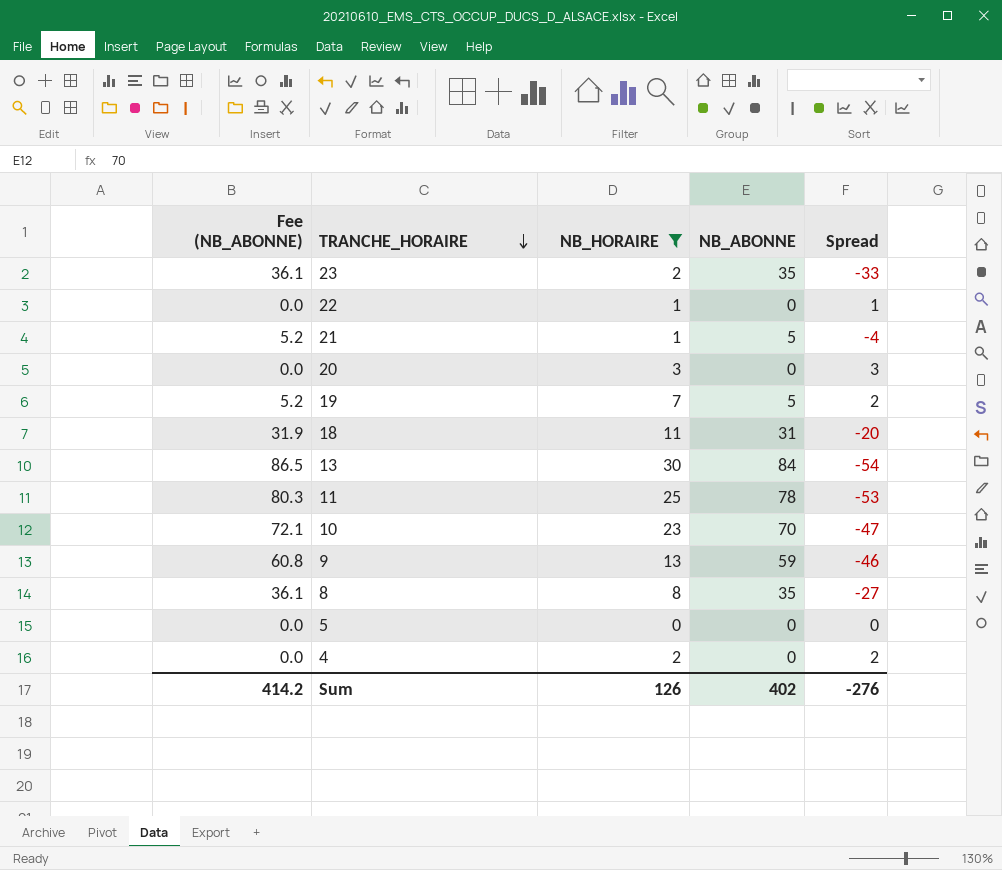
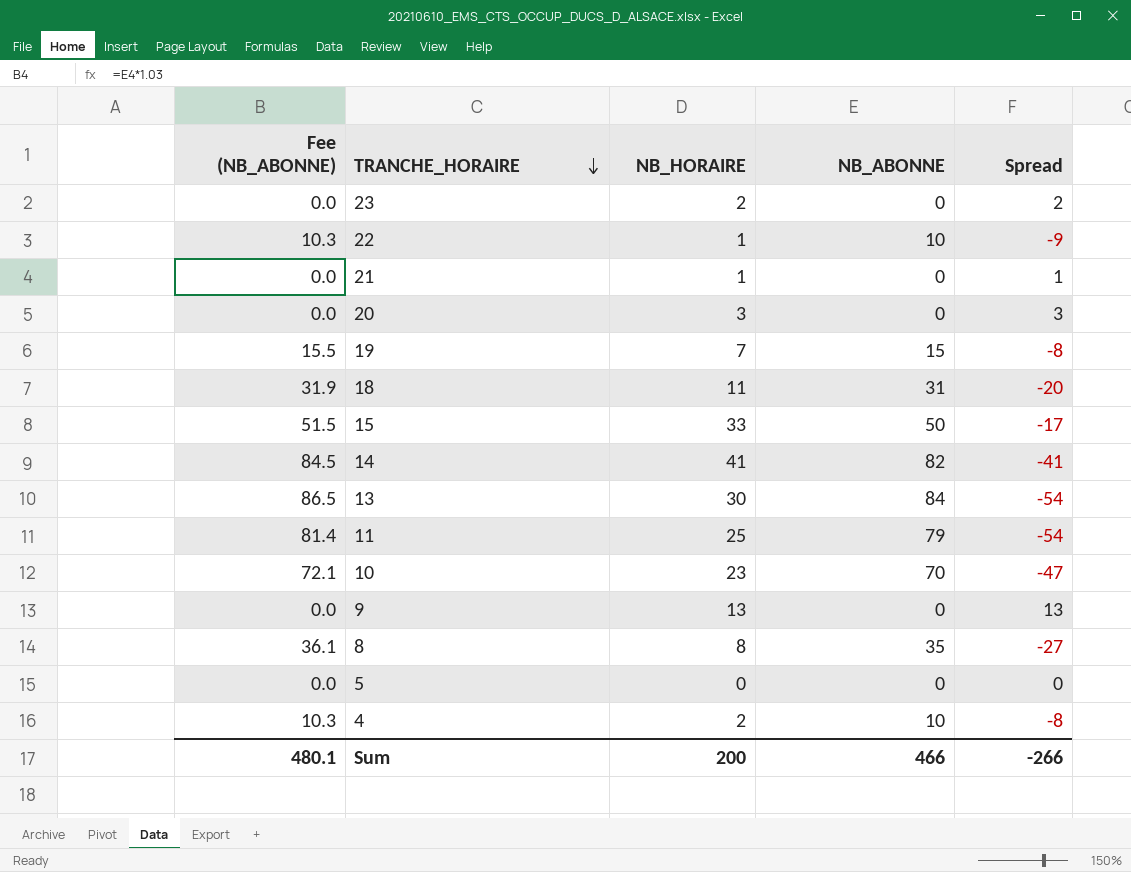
filter: NB_HORAIRE <= 30 -> none
23 | Fee (NB_ABONNE): 36.1 -> 0.0
23 | NB_ABONNE: 35 -> 0
23 | Spread: -33 -> 2
22 | Fee (NB_ABONNE): 0.0 -> 10.3
22 | NB_ABONNE: 0 -> 10
22 | Spread: 1 -> -9
21 | Fee (NB_ABONNE): 5.2 -> 0.0
21 | NB_ABONNE: 5 -> 0
21 | Spread: -4 -> 1
19 | Fee (NB_ABONNE): 5.2 -> 15.5
19 | NB_ABONNE: 5 -> 15
19 | Spread: 2 -> -8
11 | Fee (NB_ABONNE): 80.3 -> 81.4
11 | NB_ABONNE: 78 -> 79
11 | Spread: -53 -> -54
9 | Fee (NB_ABONNE): 60.8 -> 0.0
9 | NB_ABONNE: 59 -> 0
9 | Spread: -46 -> 13
4 | Fee (NB_ABONNE): 0.0 -> 10.3
4 | NB_ABONNE: 0 -> 10
4 | Spread: 2 -> -8
Sum | Fee (NB_ABONNE): 414.2 -> 480.1
Sum | NB_HORAIRE: 126 -> 200
Sum | NB_ABONNE: 402 -> 466
Sum | Spread: -276 -> -266

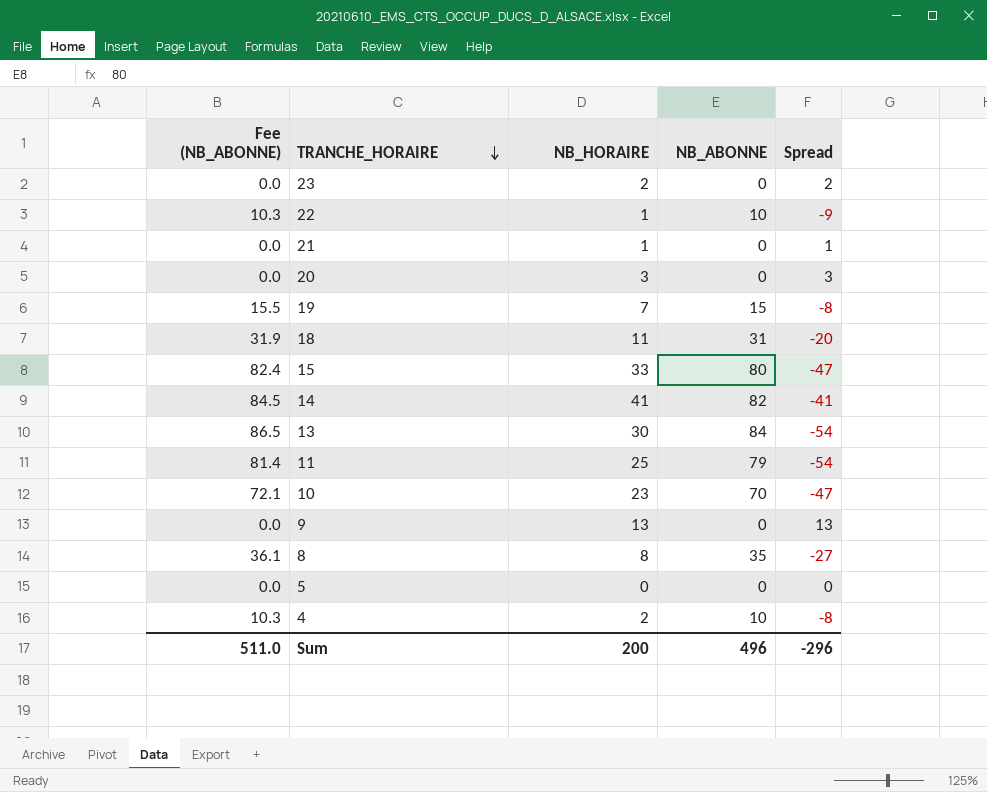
15 | Fee (NB_ABONNE): 51.5 -> 82.4
15 | NB_ABONNE: 50 -> 80
15 | Spread: -17 -> -47
Sum | Fee (NB_ABONNE): 480.1 -> 511.0
Sum | NB_ABONNE: 466 -> 496
Sum | Spread: -266 -> -296

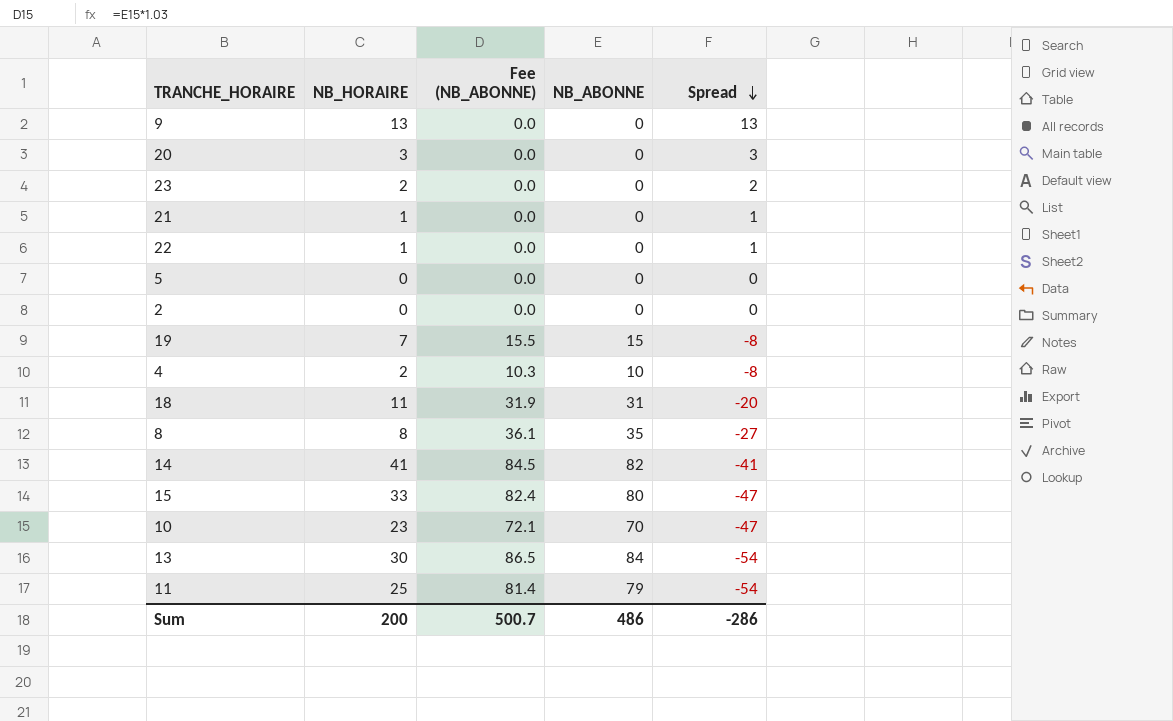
row order: TRANCHE_HORAIRE descending -> Spread descending
column Fee (NB_ABONNE) | position: 1 -> 3
22 | Fee (NB_ABONNE): 10.3 -> 0.0
22 | NB_ABONNE: 10 -> 0
22 | Spread: -9 -> 1
row 2: none -> 0 | 0.0 | 0 | 0
Sum | Fee (NB_ABONNE): 511.0 -> 500.7
Sum | NB_ABONNE: 496 -> 486
Sum | Spread: -296 -> -286

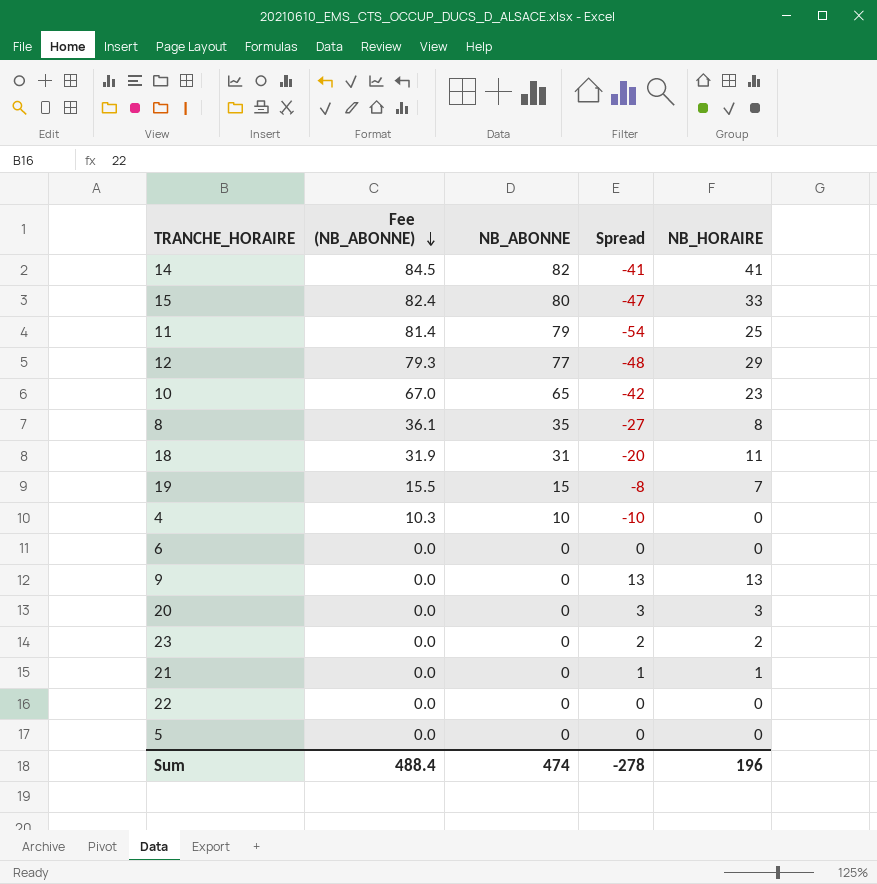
row order: Spread descending -> Fee (NB_ABONNE) descending
column NB_HORAIRE | position: 2 -> 5
row 2: 0 | 0.0 | 0 | 0 -> none
row 13: 30 | 86.5 | 84 | -54 -> none
row 12: none -> 79.3 | 77 | -48 | 29
10 | Fee (NB_ABONNE): 72.1 -> 67.0
10 | NB_ABONNE: 70 -> 65
10 | Spread: -47 -> -42
4 | Spread: -8 -> -10
4 | NB_HORAIRE: 2 -> 0
row 6: none -> 0.0 | 0 | 0 | 0
22 | Spread: 1 -> 0
22 | NB_HORAIRE: 1 -> 0
Sum | Fee (NB_ABONNE): 500.7 -> 488.4
Sum | NB_ABONNE: 486 -> 474
Sum | Spread: -286 -> -278
Sum | NB_HORAIRE: 200 -> 196

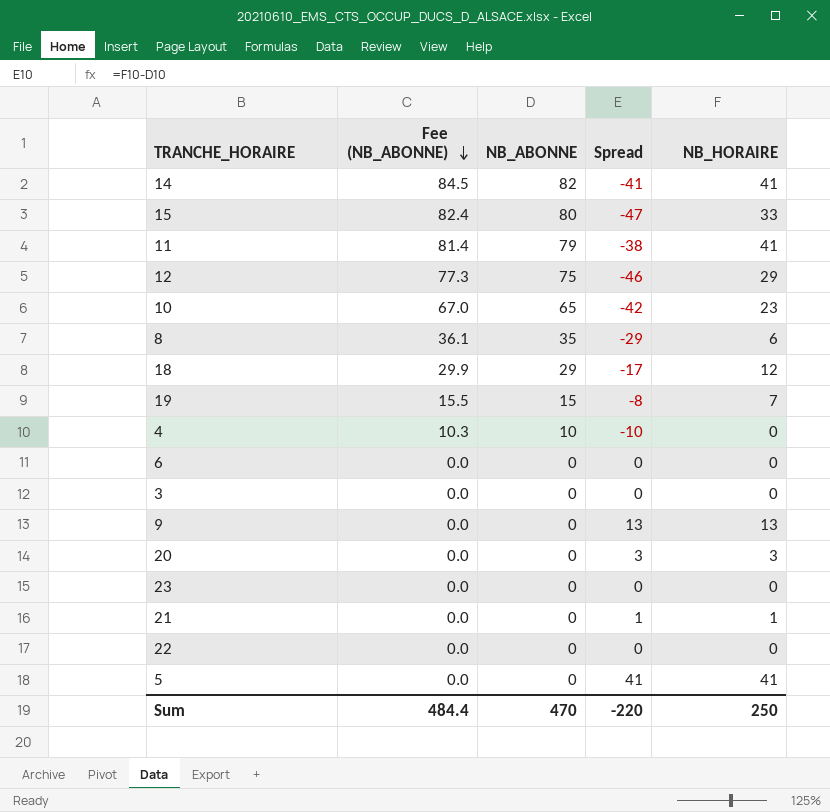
11 | Spread: -54 -> -38
11 | NB_HORAIRE: 25 -> 41
12 | Fee (NB_ABONNE): 79.3 -> 77.3
12 | NB_ABONNE: 77 -> 75
12 | Spread: -48 -> -46
8 | Spread: -27 -> -29
8 | NB_HORAIRE: 8 -> 6
18 | Fee (NB_ABONNE): 31.9 -> 29.9
18 | NB_ABONNE: 31 -> 29
18 | Spread: -20 -> -17
18 | NB_HORAIRE: 11 -> 12
row 3: none -> 0.0 | 0 | 0 | 0
23 | Spread: 2 -> 0
23 | NB_HORAIRE: 2 -> 0
5 | Spread: 0 -> 41
5 | NB_HORAIRE: 0 -> 41
Sum | Fee (NB_ABONNE): 488.4 -> 484.4
Sum | NB_ABONNE: 474 -> 470
Sum | Spread: -278 -> -220
Sum | NB_HORAIRE: 196 -> 250

